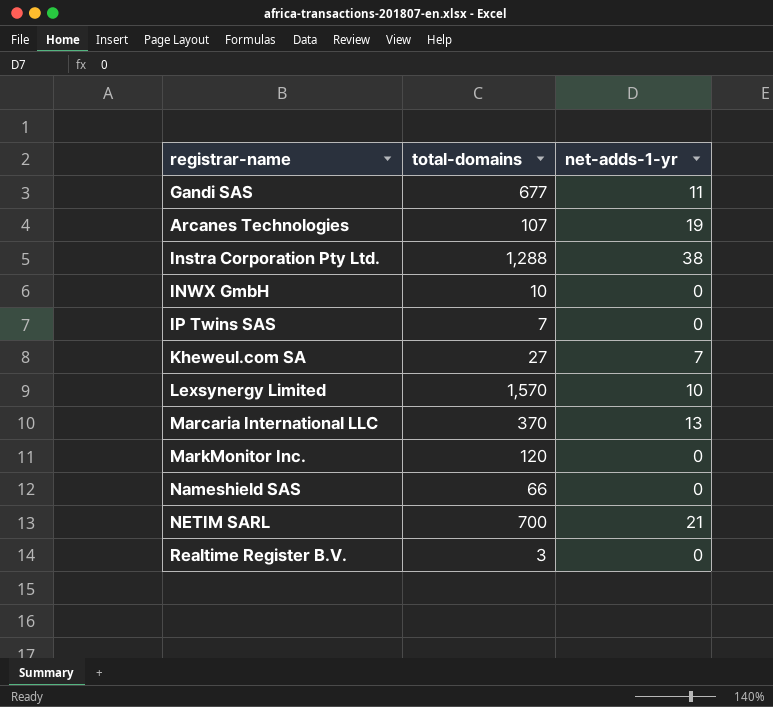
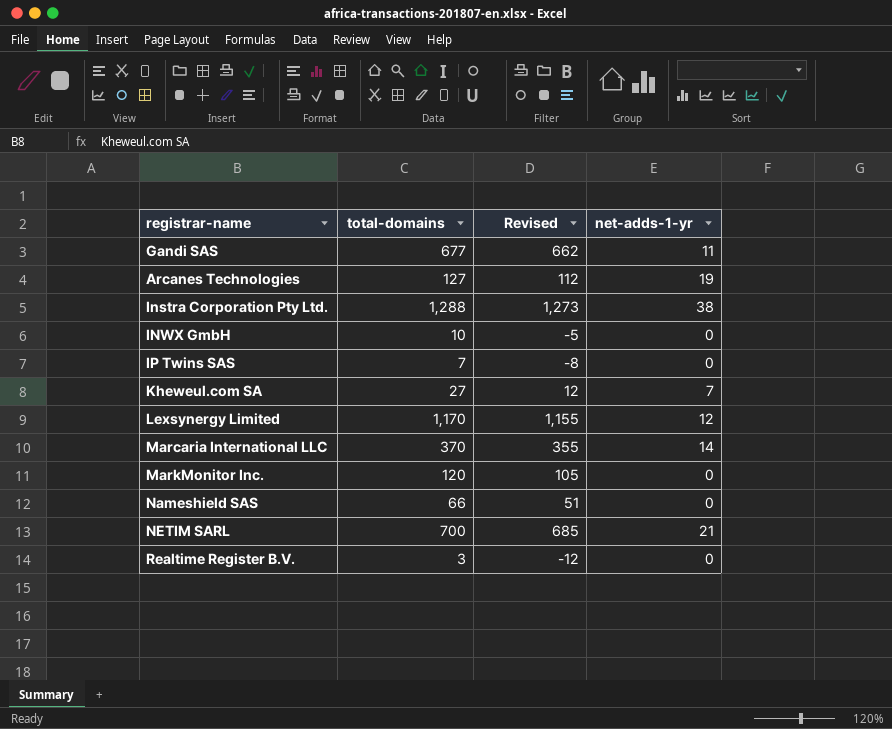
column Revised | formula: none -> [total-domains] - 15
Arcanes Technologies | total-domains: 107 -> 127
Lexsynergy Limited | total-domains: 1,570 -> 1,170
Lexsynergy Limited | net-adds-1-yr: 10 -> 12
Marcaria International LLC | net-adds-1-yr: 13 -> 14

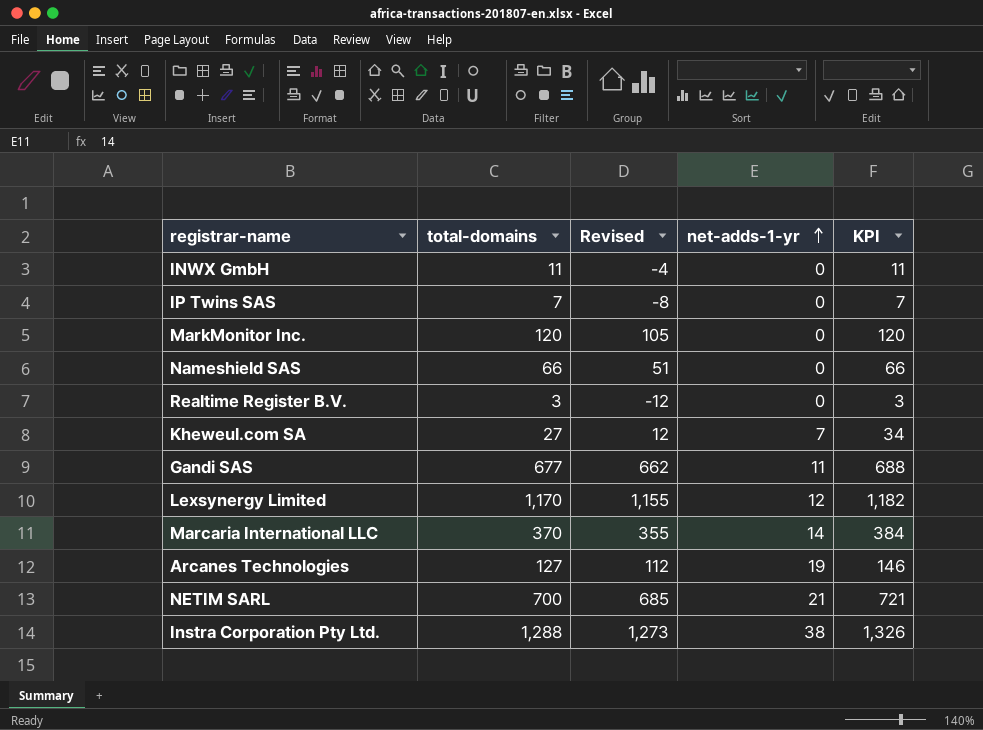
row order: none -> net-adds-1-yr ascending
column KPI | formula: none -> [total-domains] + [net-adds-1-yr]
INWX GmbH | total-domains: 10 -> 11
INWX GmbH | Revised: -5 -> -4

